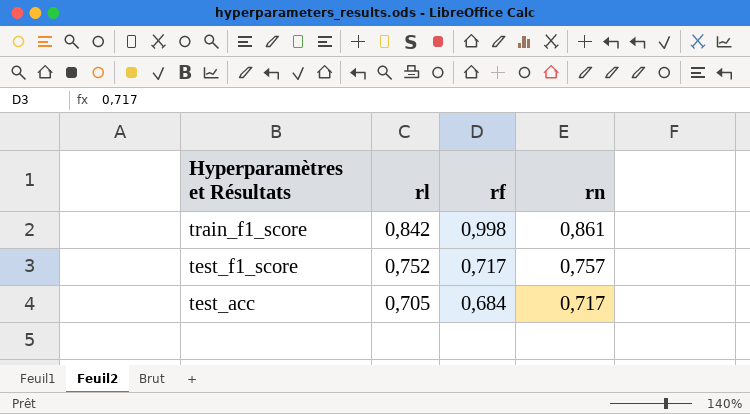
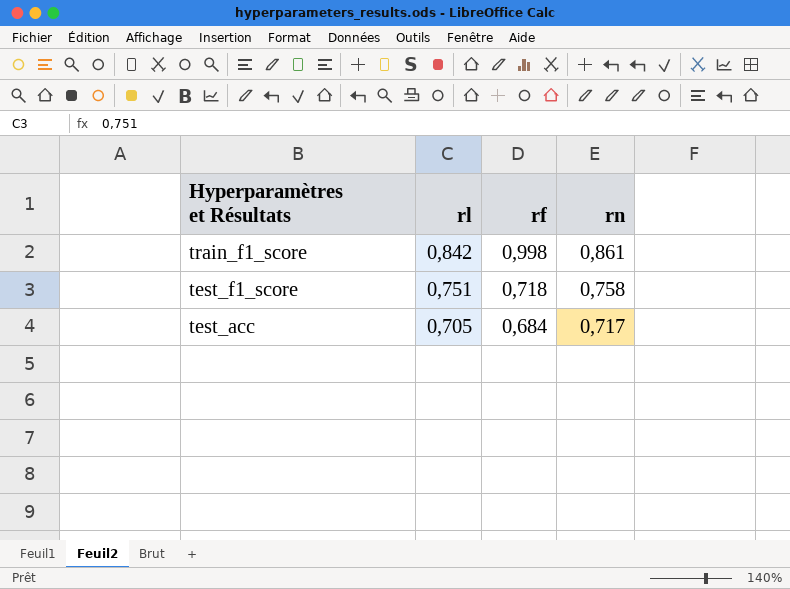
test_f1_score | rl: 0,752 -> 0,751
test_f1_score | rf: 0,717 -> 0,718
test_f1_score | rn: 0,757 -> 0,758

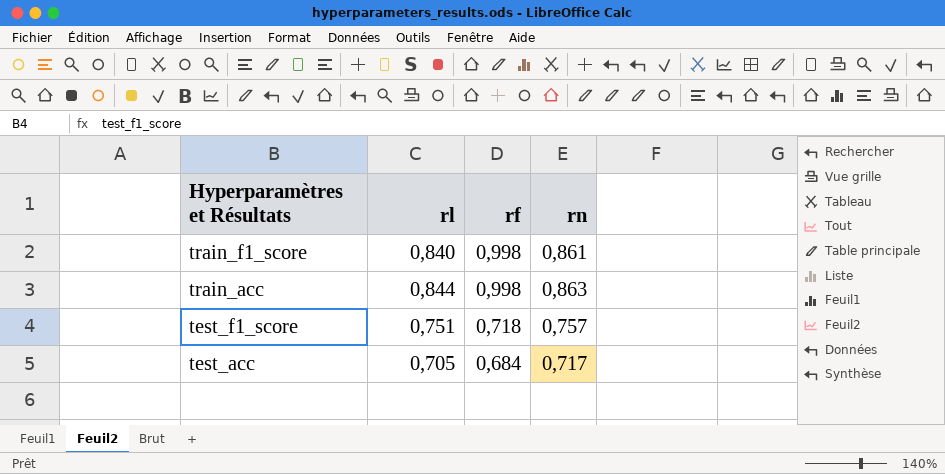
train_f1_score | rl: 0,842 -> 0,840
row train_acc: none -> 0,844 | 0,998 | 0,863
test_f1_score | rn: 0,758 -> 0,757

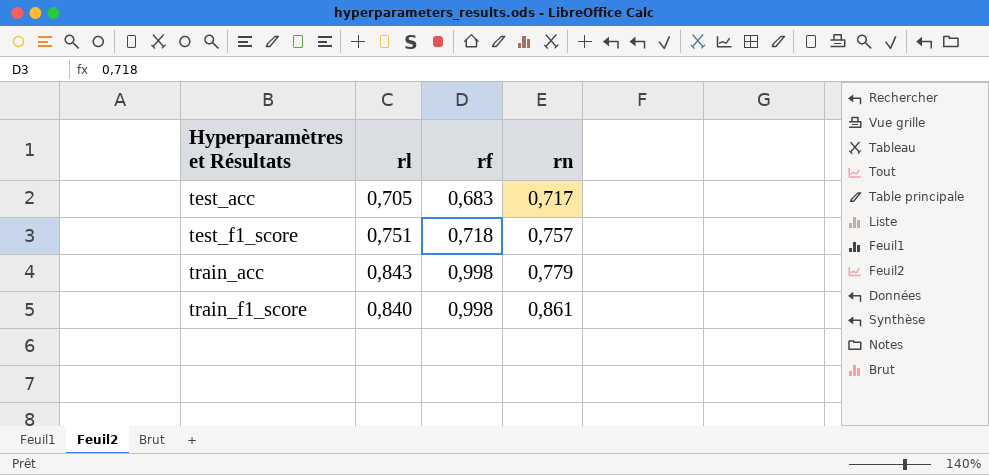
row order: Hyperparamètres et Résultats descending -> Hyperparamètres et Résultats ascending
test_acc | rf: 0,684 -> 0,683
train_acc | rl: 0,844 -> 0,843
train_acc | rn: 0,863 -> 0,779

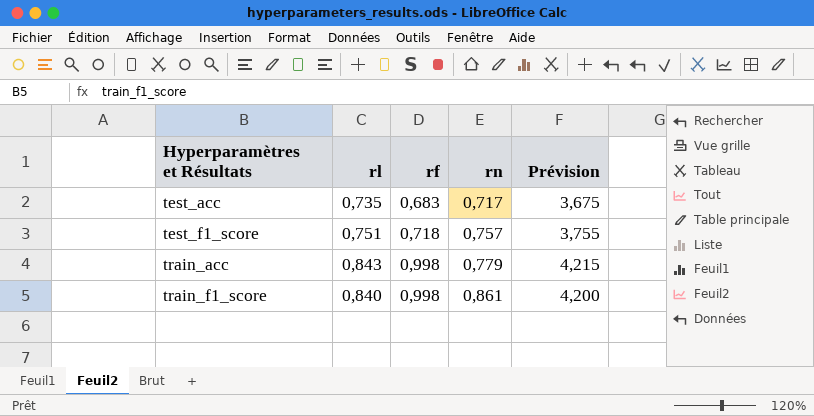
column Prévision | formula: none -> [rl] * 5
test_acc | rl: 0,705 -> 0,735

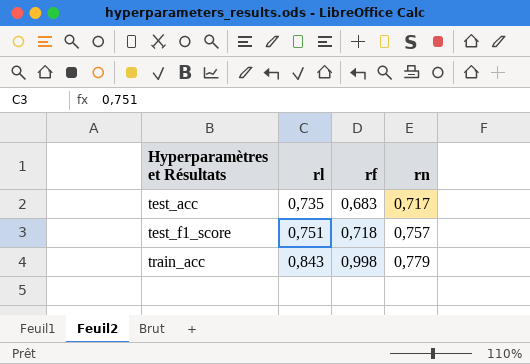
column Prévision | formula: [rl] * 5 -> none
row train_f1_score: 0,840 | 0,998 | 0,861 | 4,200 -> none

